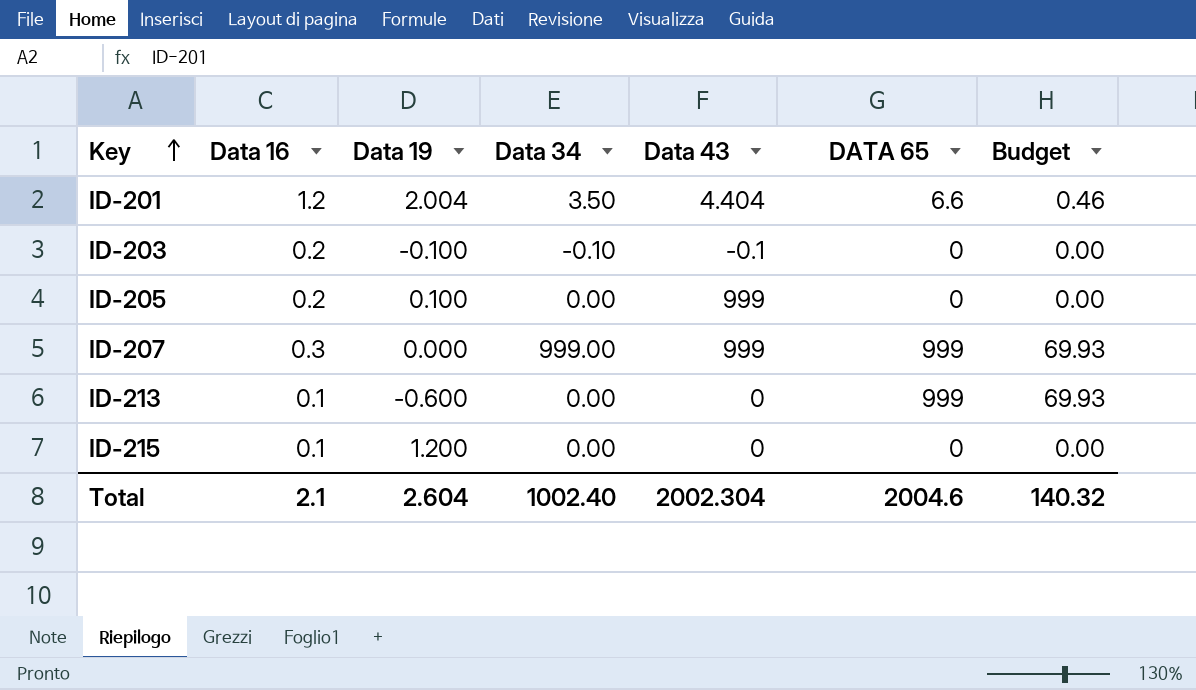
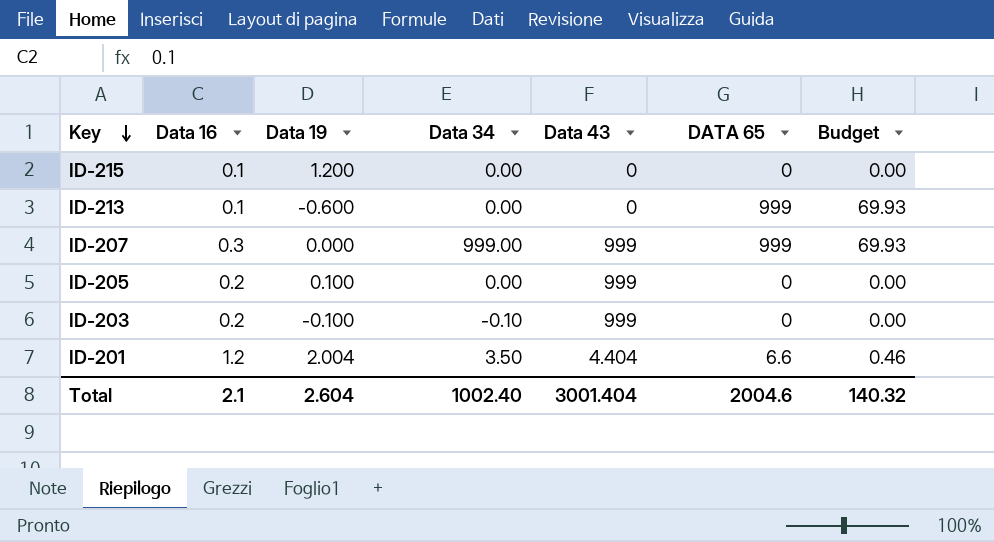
row order: Key ascending -> Key descending
ID-203 | Data 43: -0.1 -> 999
Total | Data 43: 2002.304 -> 3001.404

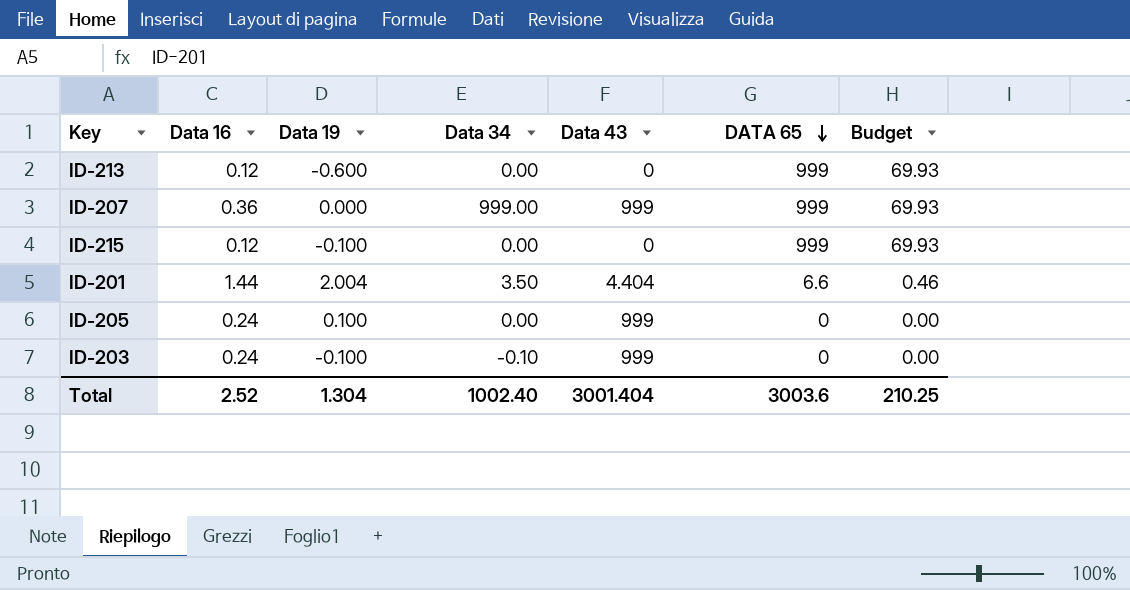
row order: Key descending -> DATA 65 descending
ID-213 | Data 16: 0.1 -> 0.12
ID-207 | Data 16: 0.3 -> 0.36
ID-215 | Data 16: 0.1 -> 0.12
ID-215 | Data 19: 1.200 -> -0.100
ID-215 | DATA 65: 0 -> 999
ID-215 | Budget: 0.00 -> 69.93
ID-201 | Data 16: 1.2 -> 1.44
ID-205 | Data 16: 0.2 -> 0.24
ID-203 | Data 16: 0.2 -> 0.24
Total | Data 16: 2.1 -> 2.52
Total | Data 19: 2.604 -> 1.304
Total | DATA 65: 2004.6 -> 3003.6
Total | Budget: 140.32 -> 210.25

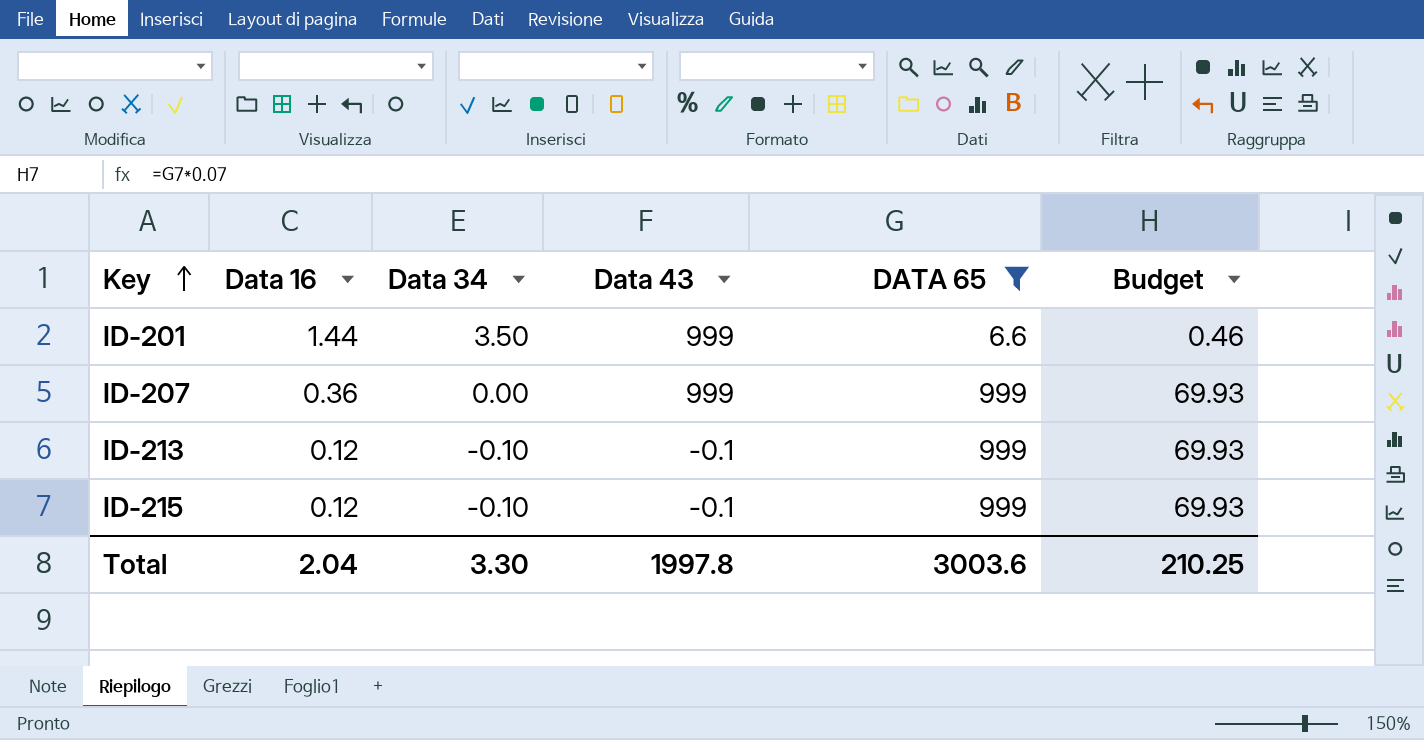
filter: none -> DATA 65 != 0
row order: DATA 65 descending -> Key ascending
column Data 19 | position: 3 -> none
ID-201 | Data 43: 4.404 -> 999
ID-207 | Data 34: 999.00 -> 0.00
ID-213 | Data 34: 0.00 -> -0.10
ID-213 | Data 43: 0 -> -0.1
ID-215 | Data 34: 0.00 -> -0.10
ID-215 | Data 43: 0 -> -0.1
Total | Data 16: 2.52 -> 2.04
Total | Data 34: 1002.40 -> 3.30
Total | Data 43: 3001.404 -> 1997.8

